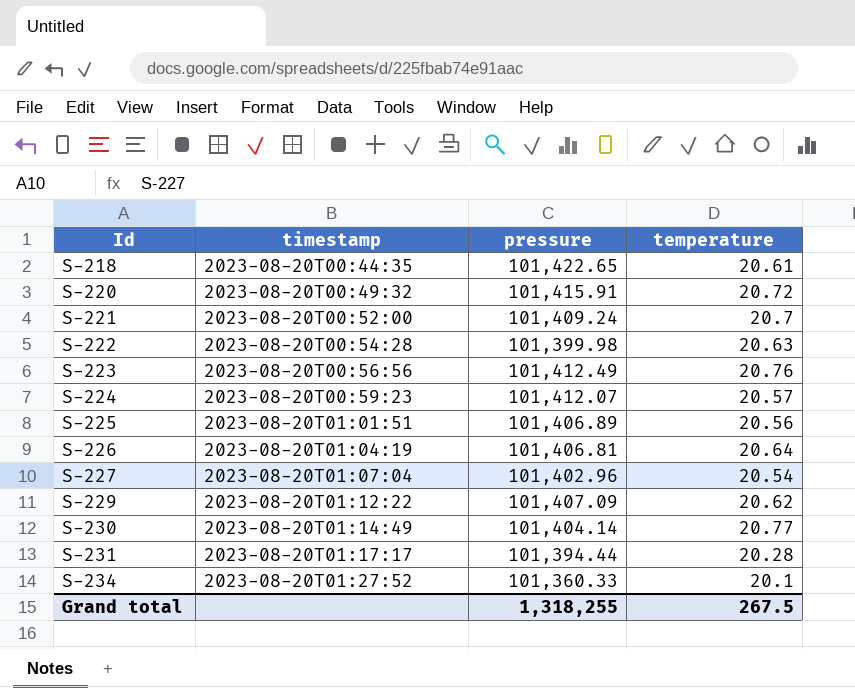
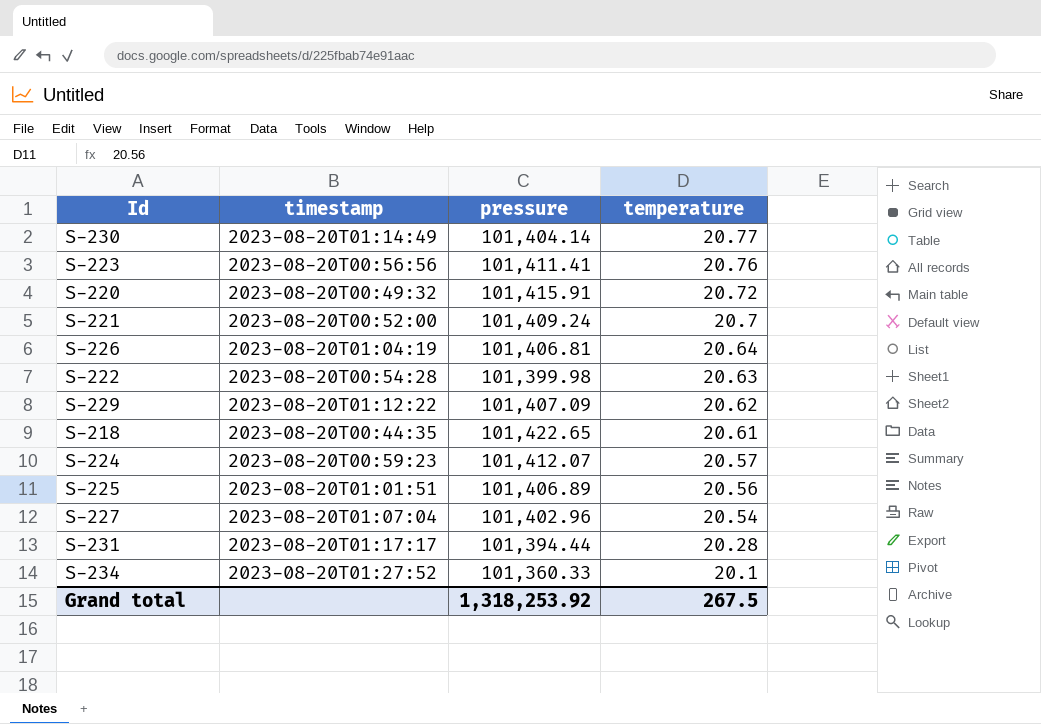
row order: Id ascending -> temperature descending
S-223 | pressure: 101,412.49 -> 101,411.41
Grand total | pressure: 1,318,255 -> 1,318,253.92

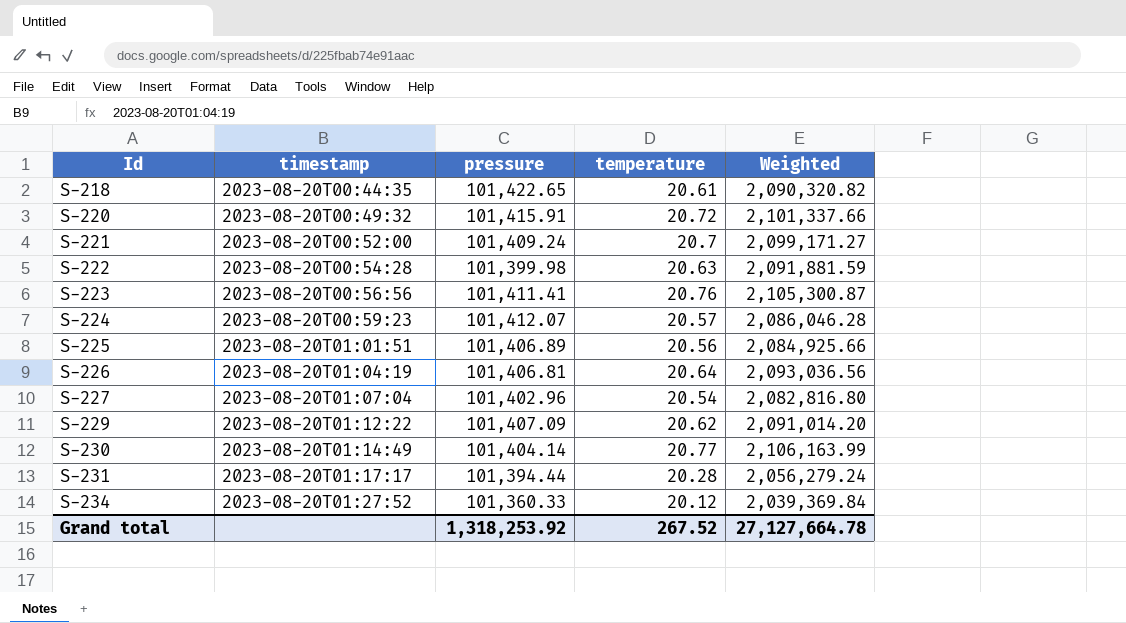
row order: temperature descending -> Id ascending
column Weighted | formula: none -> [pressure] * [temperature]
S-234 | temperature: 20.1 -> 20.12
Grand total | temperature: 267.5 -> 267.52

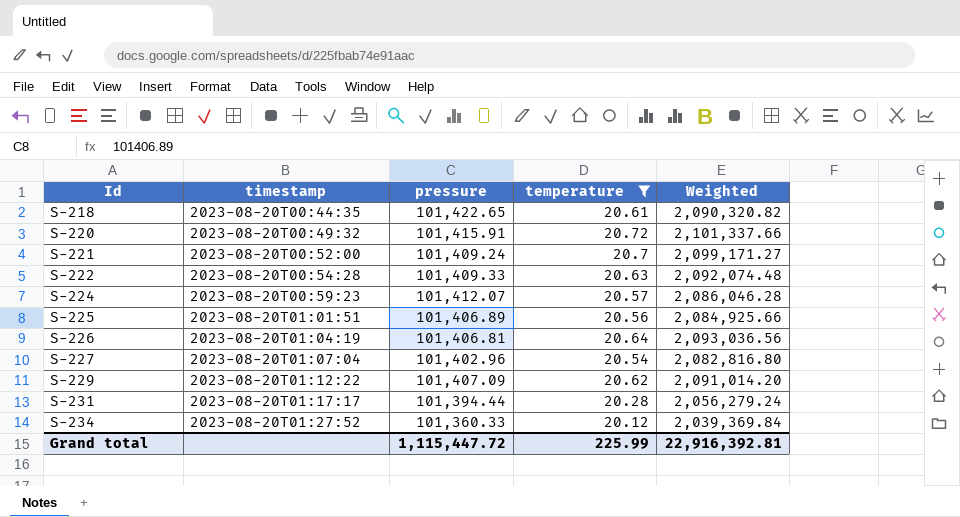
filter: none -> temperature <= 20.72
S-222 | pressure: 101,399.98 -> 101,409.33
S-222 | Weighted: 2,091,881.59 -> 2,092,074.48
Grand total | pressure: 1,318,253.92 -> 1,115,447.72
Grand total | temperature: 267.52 -> 225.99
Grand total | Weighted: 27,127,664.78 -> 22,916,392.81

